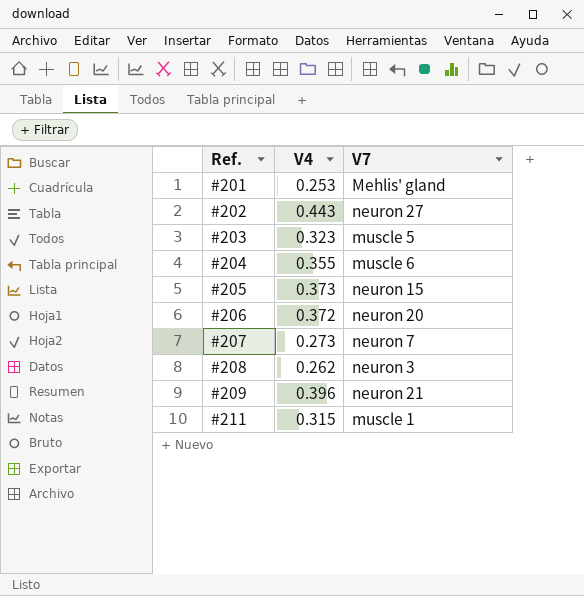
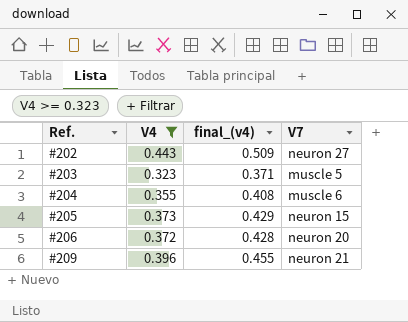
filter: none -> V4 >= 0.323
column final_(v4) | formula: none -> [V4] * 1.15

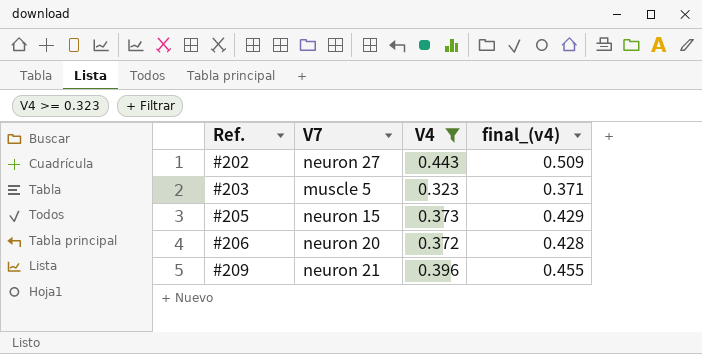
column V7 | position: 4 -> 2
row #204: 0.355 | 0.408 | muscle 6 -> none

